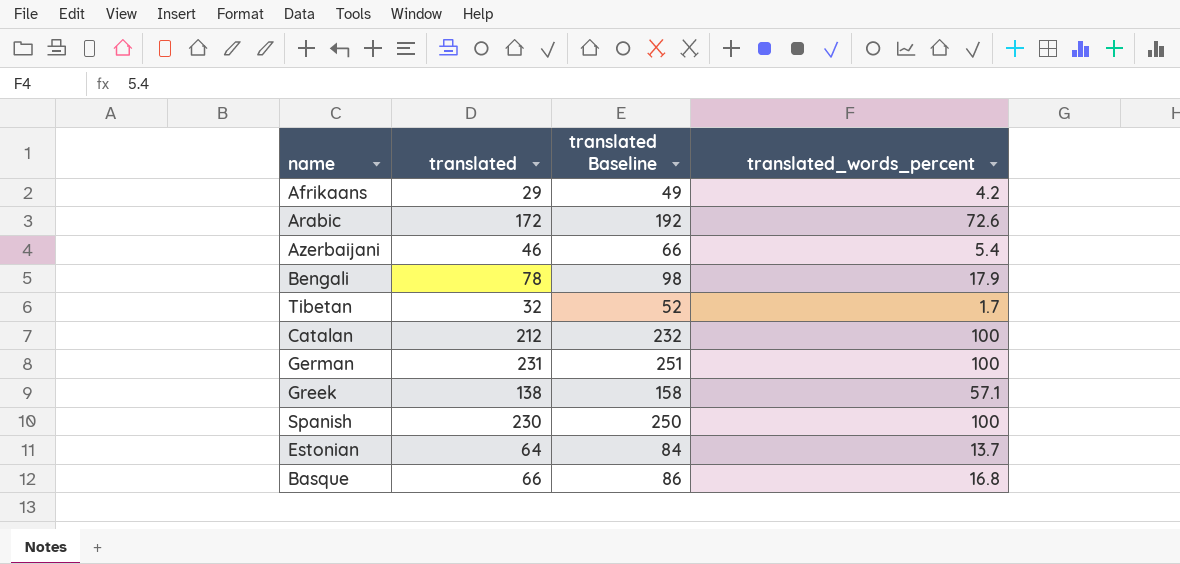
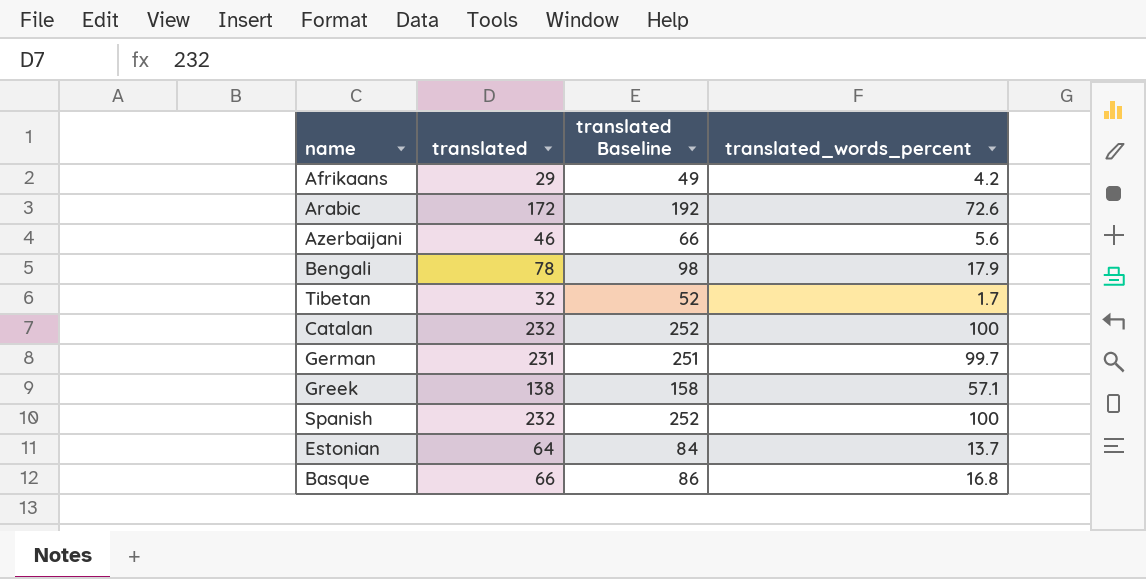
Azerbaijani | translated_words_percent: 5.4 -> 5.6
Catalan | translated: 212 -> 232
Catalan | translated Baseline: 232 -> 252
German | translated_words_percent: 100 -> 99.7
Spanish | translated: 230 -> 232
Spanish | translated Baseline: 250 -> 252

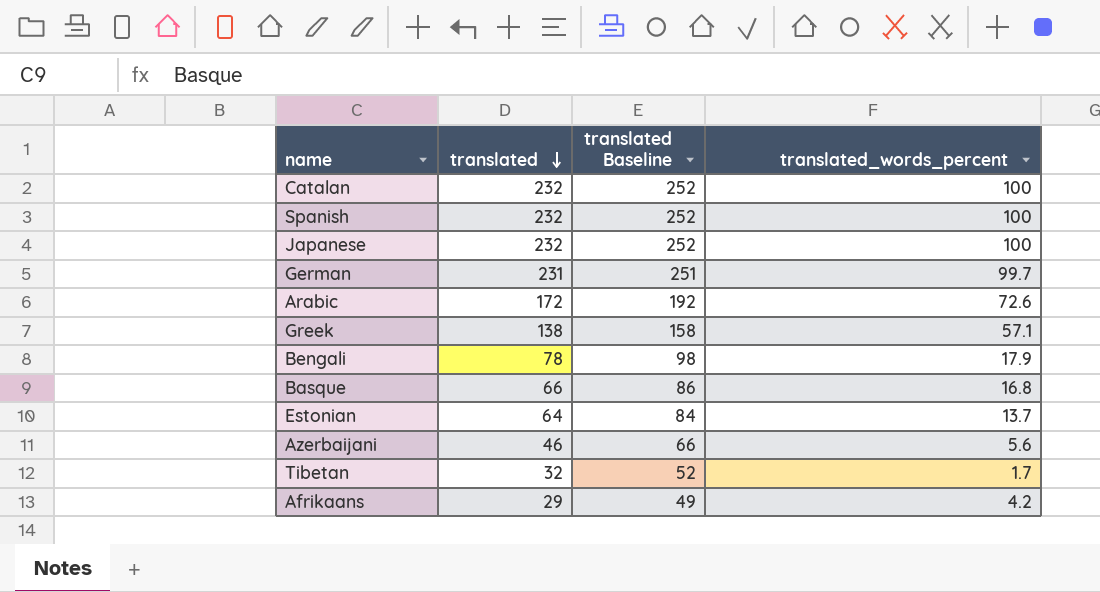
row order: none -> translated descending
row Japanese: none -> 232 | 252 | 100

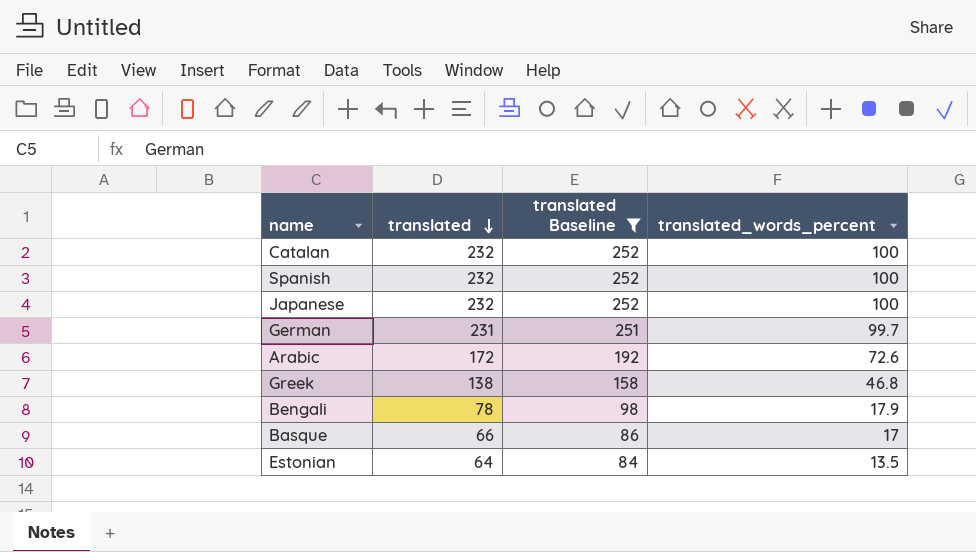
filter: none -> translated Baseline >= 84
Greek | translated_words_percent: 57.1 -> 46.8
Basque | translated_words_percent: 16.8 -> 17
Estonian | translated_words_percent: 13.7 -> 13.5

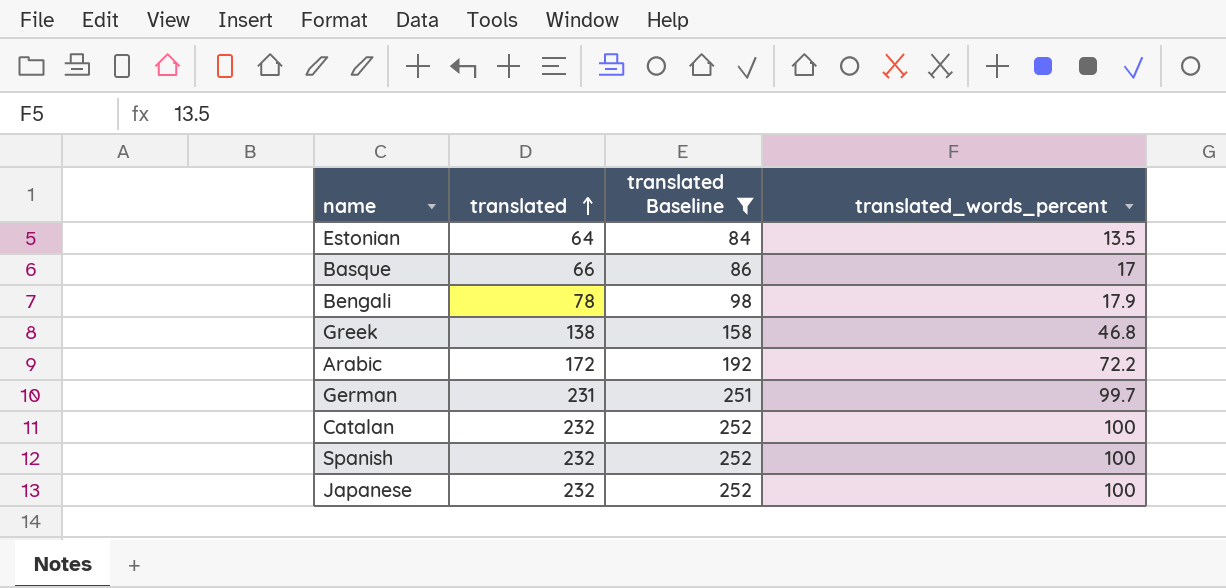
row order: translated descending -> translated ascending
Arabic | translated_words_percent: 72.6 -> 72.2

